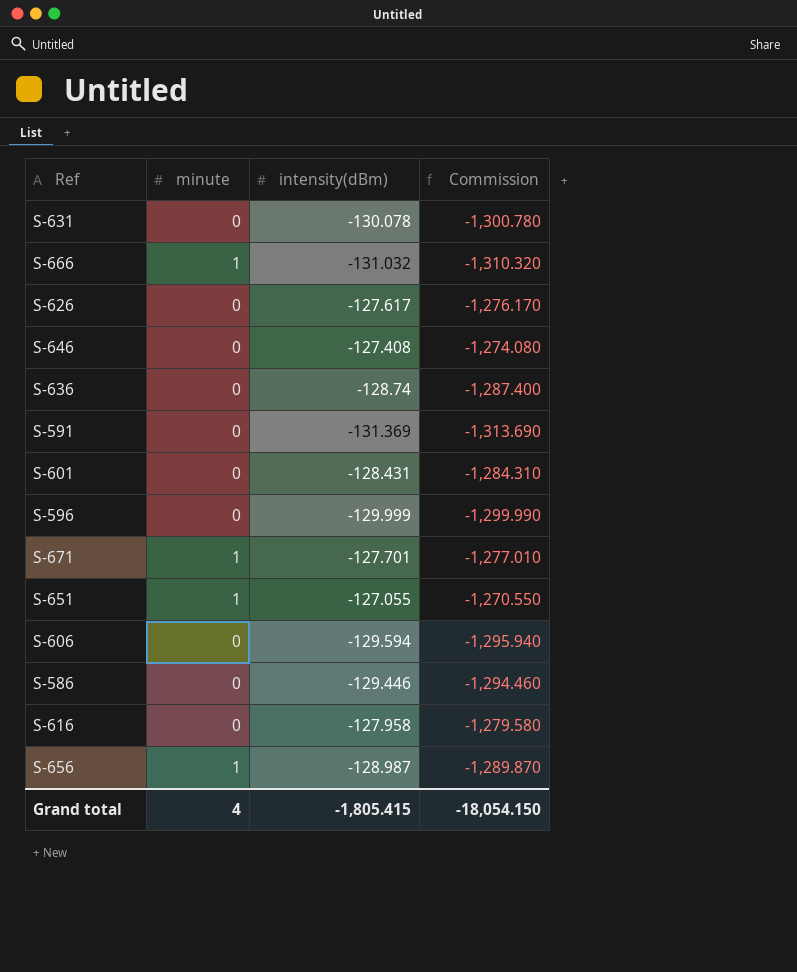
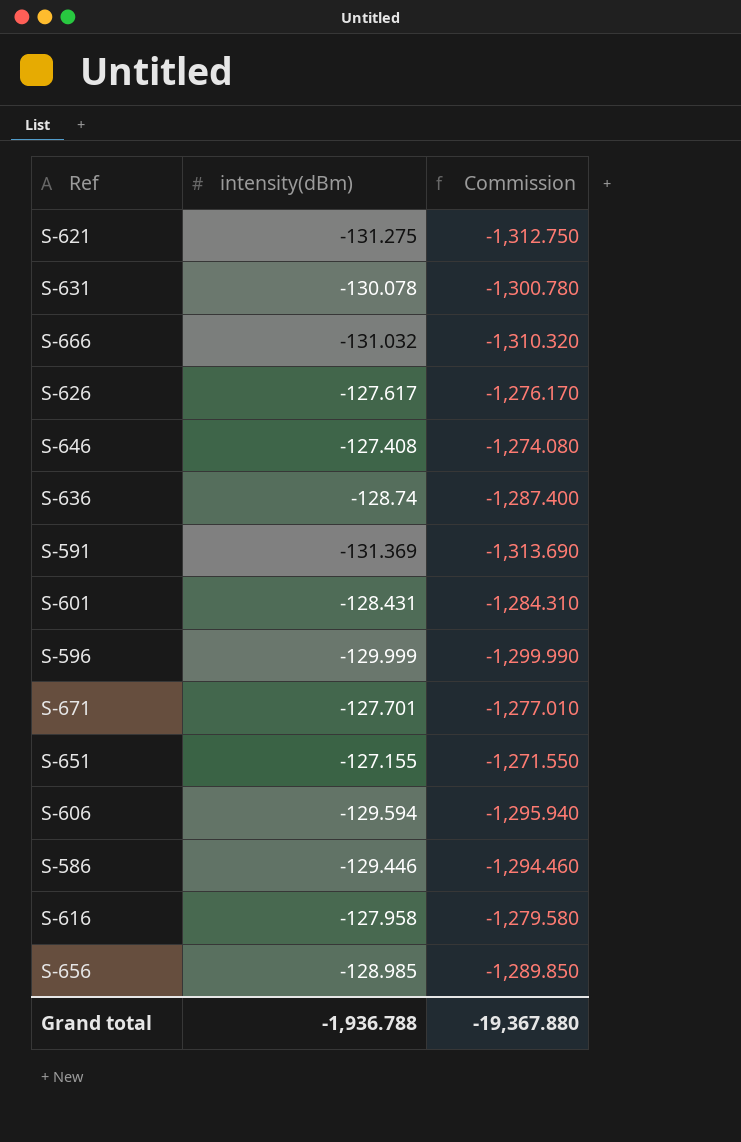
column minute | position: 2 -> none
row S-621: none -> -131.275 | -1,312.750
S-651 | intensity(dBm): -127.055 -> -127.155
S-651 | Commission: -1,270.550 -> -1,271.550
S-656 | intensity(dBm): -128.987 -> -128.985
S-656 | Commission: -1,289.870 -> -1,289.850
Grand total | intensity(dBm): -1,805.415 -> -1,936.788
Grand total | Commission: -18,054.150 -> -19,367.880

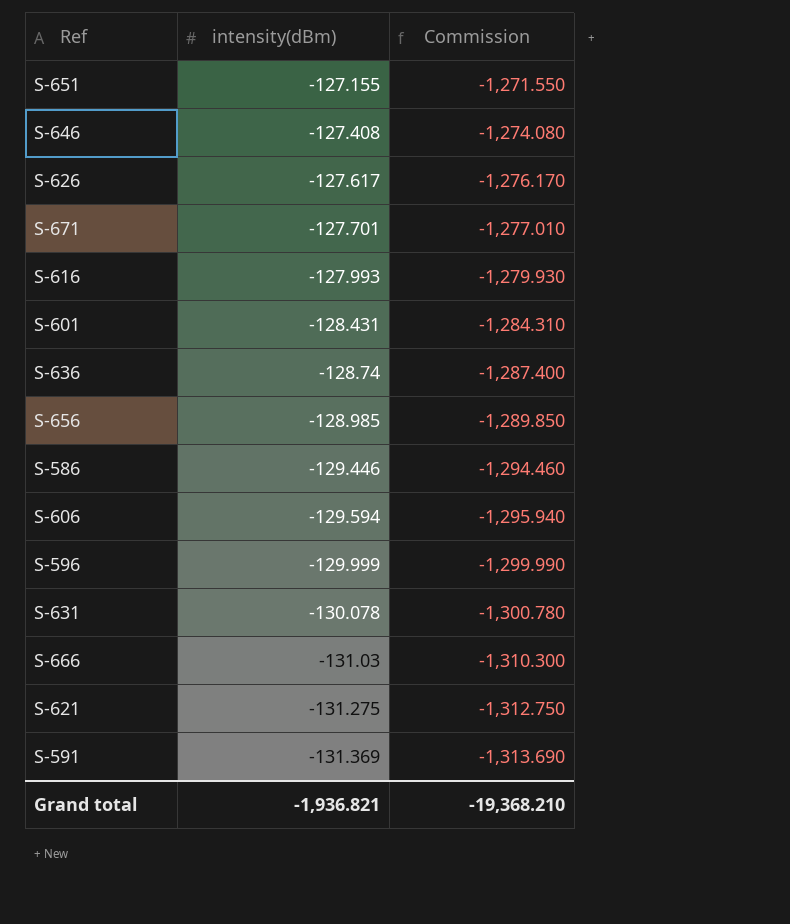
row order: none -> intensity(dBm) descending
S-616 | intensity(dBm): -127.958 -> -127.993
S-616 | Commission: -1,279.580 -> -1,279.930
S-666 | intensity(dBm): -131.032 -> -131.03
S-666 | Commission: -1,310.320 -> -1,310.300
Grand total | intensity(dBm): -1,936.788 -> -1,936.821
Grand total | Commission: -19,367.880 -> -19,368.210

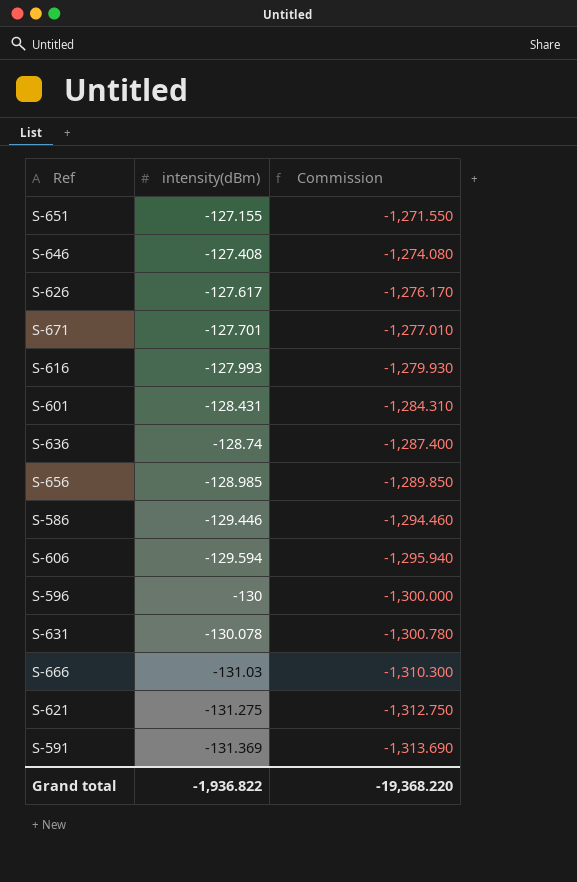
S-596 | intensity(dBm): -129.999 -> -130
S-596 | Commission: -1,299.990 -> -1,300.000
Grand total | intensity(dBm): -1,936.821 -> -1,936.822
Grand total | Commission: -19,368.210 -> -19,368.220

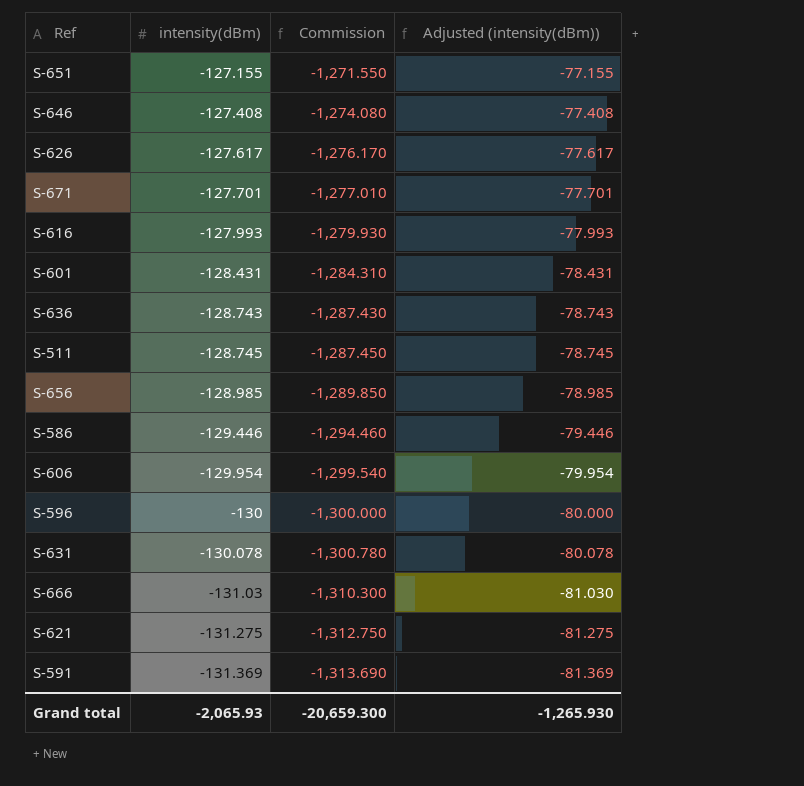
column Adjusted (intensity(dBm)) | formula: none -> [intensity(dBm)] + 50
S-636 | intensity(dBm): -128.74 -> -128.743
S-636 | Commission: -1,287.400 -> -1,287.430
row S-511: none -> -128.745 | -1,287.450 | -78.745
S-606 | intensity(dBm): -129.594 -> -129.954
S-606 | Commission: -1,295.940 -> -1,299.540
Grand total | intensity(dBm): -1,936.822 -> -2,065.93
Grand total | Commission: -19,368.220 -> -20,659.300

